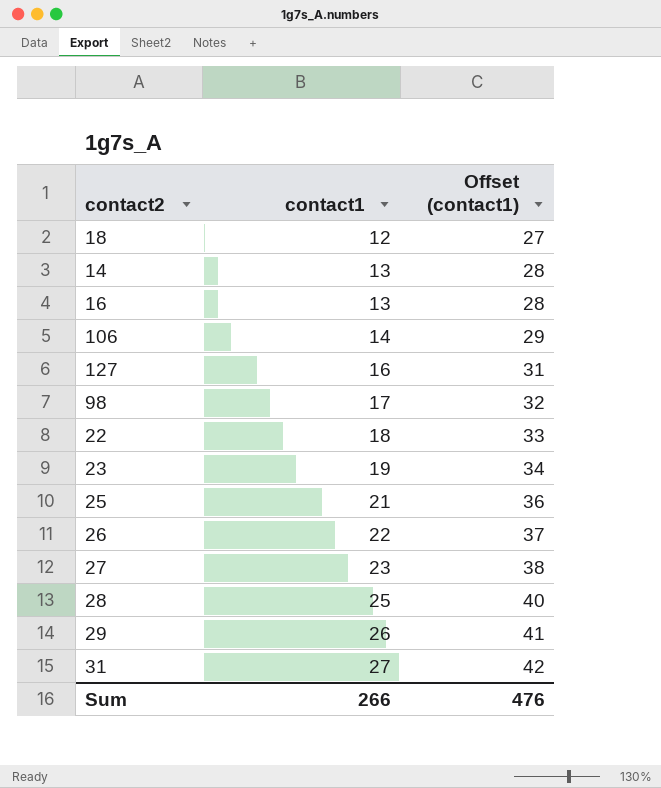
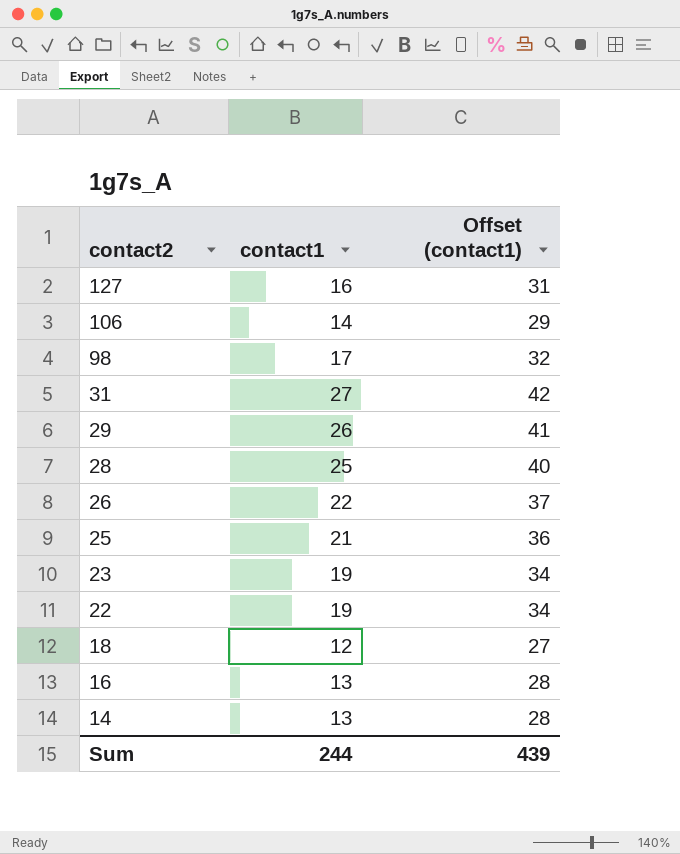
row order: contact1 ascending -> contact2 descending
row 27: 23 | 38 -> none
22 | contact1: 18 -> 19
22 | Offset (contact1): 33 -> 34
Sum | contact1: 266 -> 244
Sum | Offset (contact1): 476 -> 439

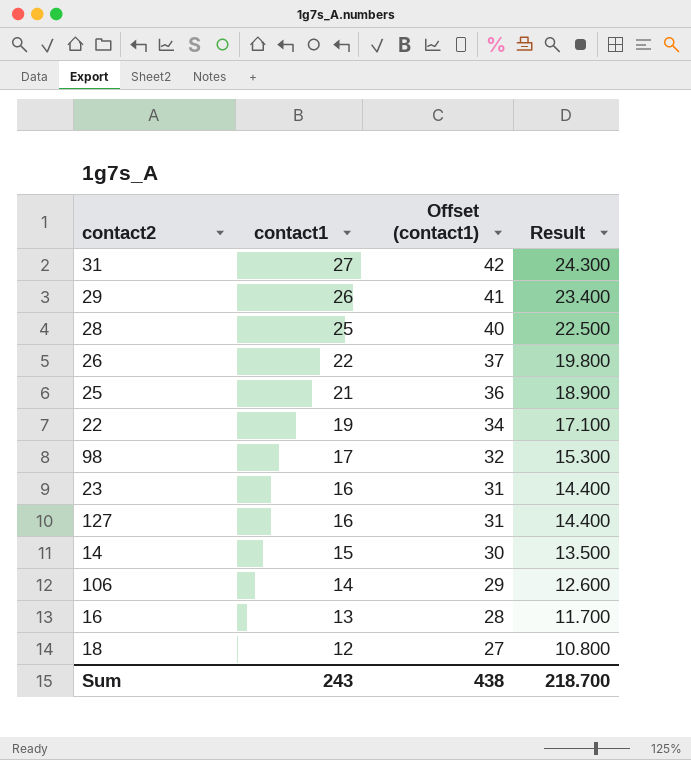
row order: contact2 descending -> contact1 descending
column Result | formula: none -> [contact1] * 0.9
23 | contact1: 19 -> 16
23 | Offset (contact1): 34 -> 31
14 | contact1: 13 -> 15
14 | Offset (contact1): 28 -> 30
Sum | contact1: 244 -> 243
Sum | Offset (contact1): 439 -> 438

